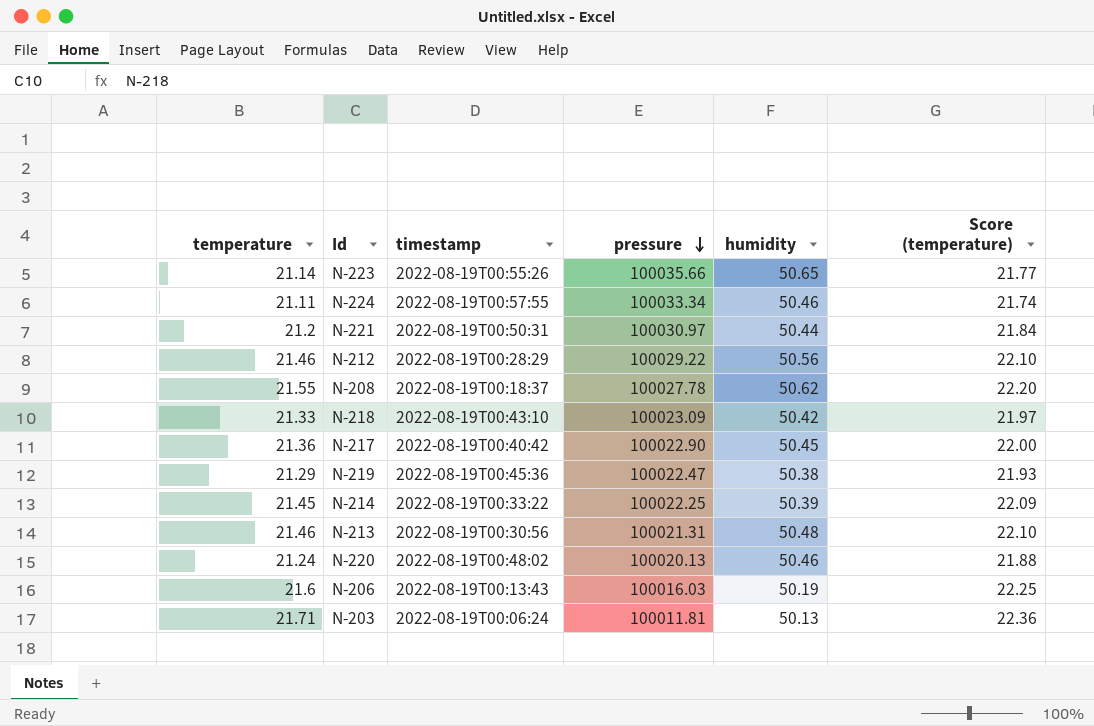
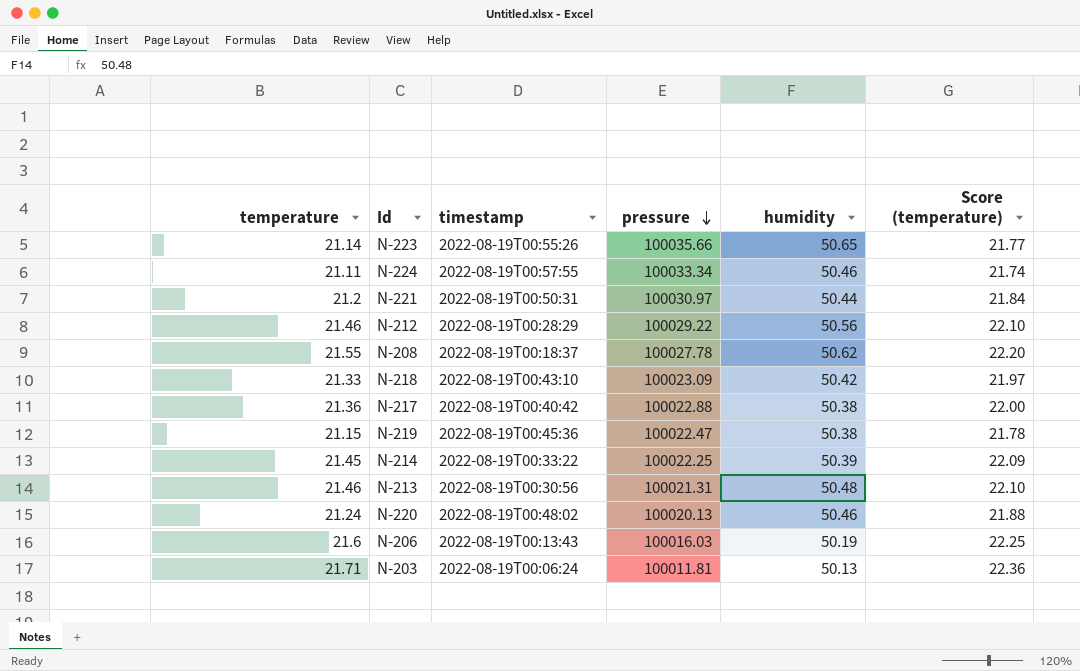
N-217 | pressure: 100022.90 -> 100022.88
N-217 | humidity: 50.45 -> 50.38
N-219 | temperature: 21.29 -> 21.15
N-219 | Score (temperature): 21.93 -> 21.78

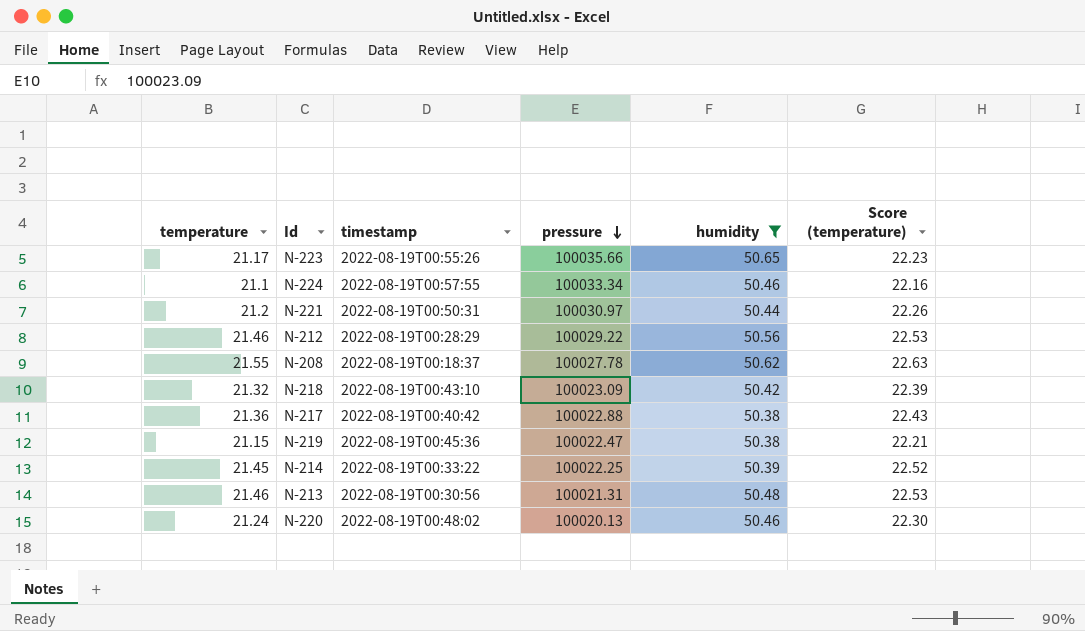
filter: none -> humidity >= 50.38
column Score (temperature) | formula: [temperature] * 1.03 -> [temperature] * 1.05
N-223 | temperature: 21.14 -> 21.17
N-224 | temperature: 21.11 -> 21.1
N-218 | temperature: 21.33 -> 21.32

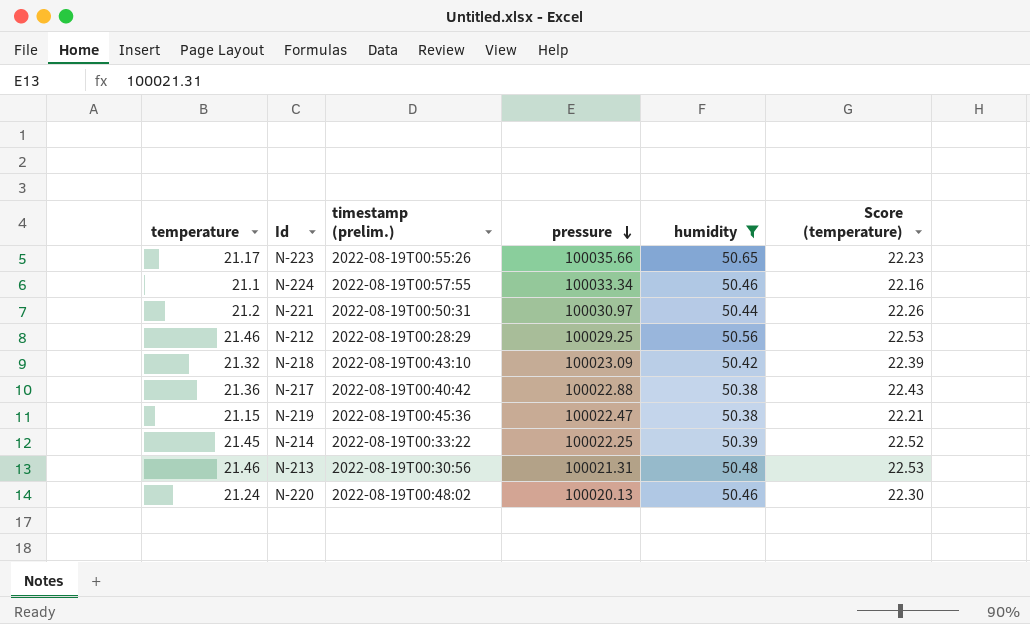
column name: timestamp -> timestamp (prelim.)
row N-208: 21.55 | 2022-08-19T00:18:37 | 100027.78 | 50.62 | 22.63 -> none
N-212 | pressure: 100029.22 -> 100029.25

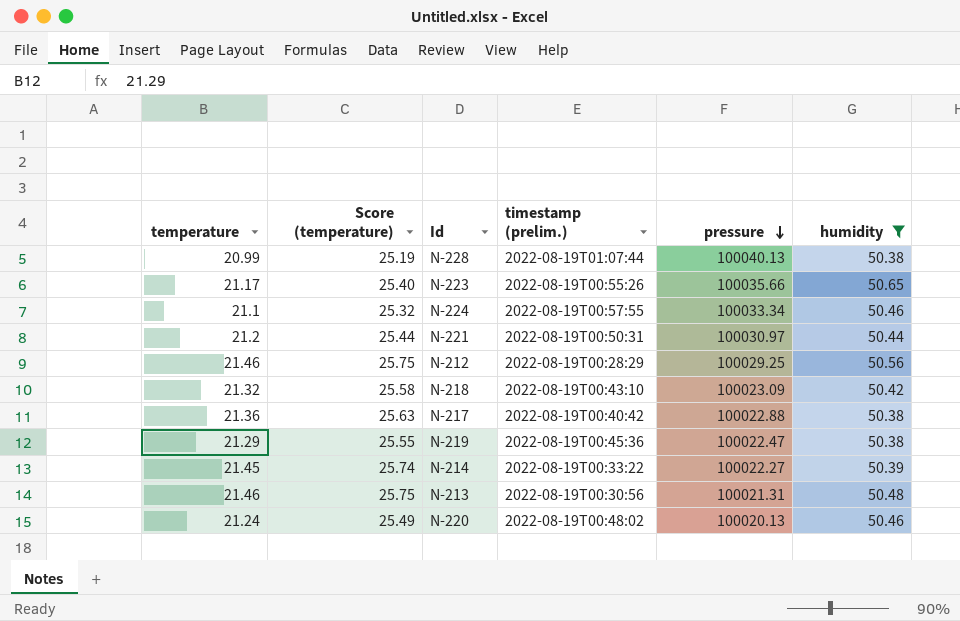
column Score (temperature) | formula: [temperature] * 1.05 -> [temperature] * 1.2
column Score (temperature) | position: 6 -> 2
row N-228: none -> 20.99 | 25.19 | 2022-08-19T01:07:44 | 100040.13 | 50.38
N-219 | temperature: 21.15 -> 21.29
N-214 | pressure: 100022.25 -> 100022.27

